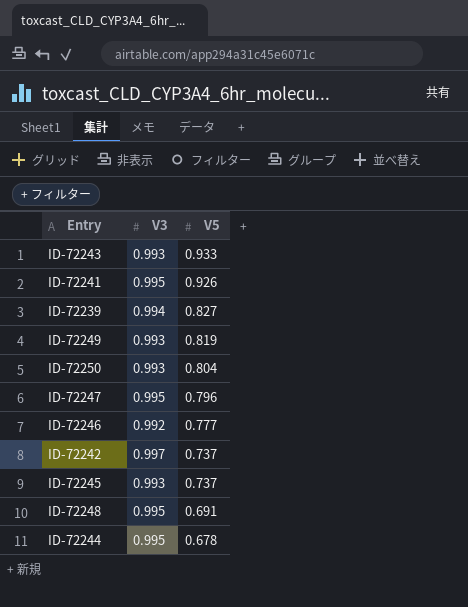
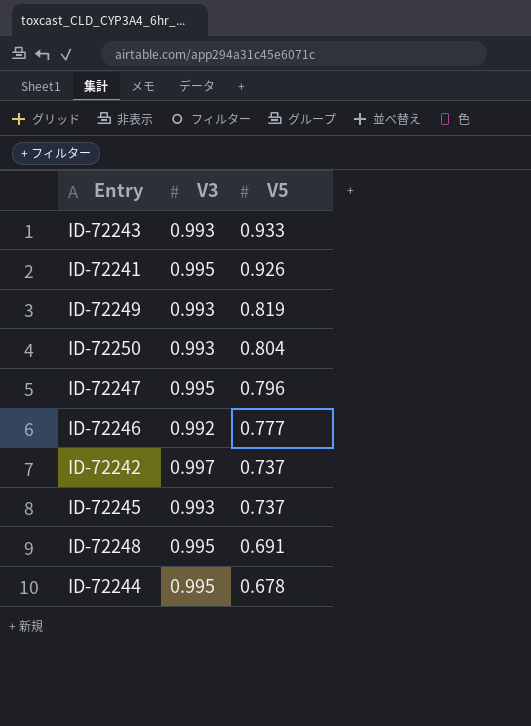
row ID-72239: 0.994 | 0.827 -> none

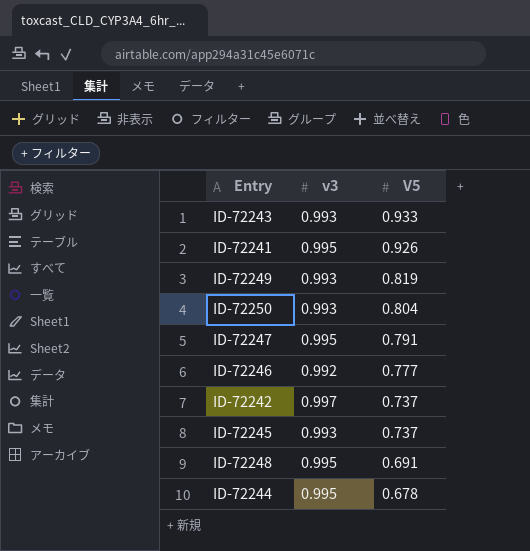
column name: V3 -> v3
ID-72247 | V5: 0.796 -> 0.791

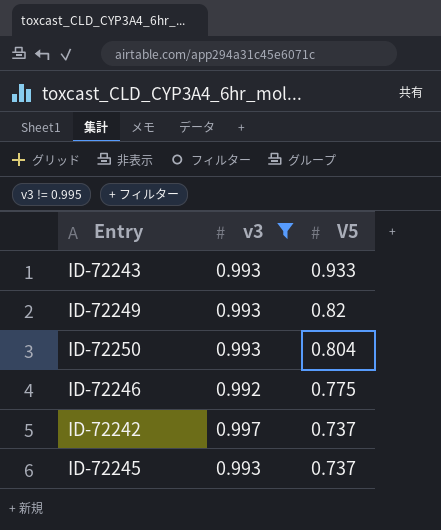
filter: none -> v3 != 0.995
ID-72249 | V5: 0.819 -> 0.82
ID-72246 | V5: 0.777 -> 0.775

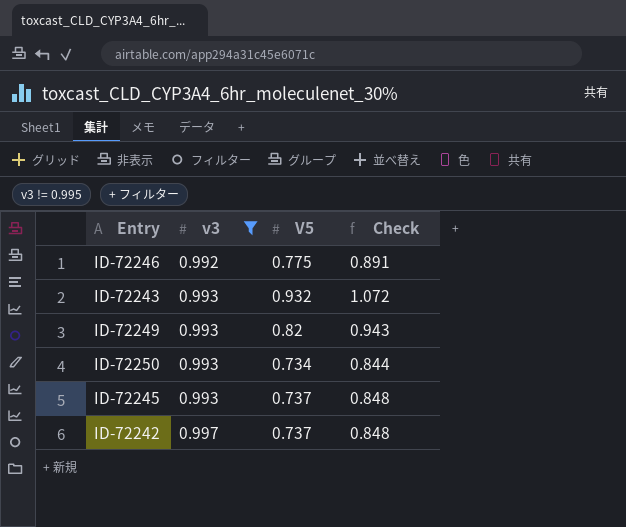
row order: V5 descending -> v3 ascending
column Check | formula: none -> [V5] * 1.15
ID-72243 | V5: 0.933 -> 0.932
ID-72250 | V5: 0.804 -> 0.734

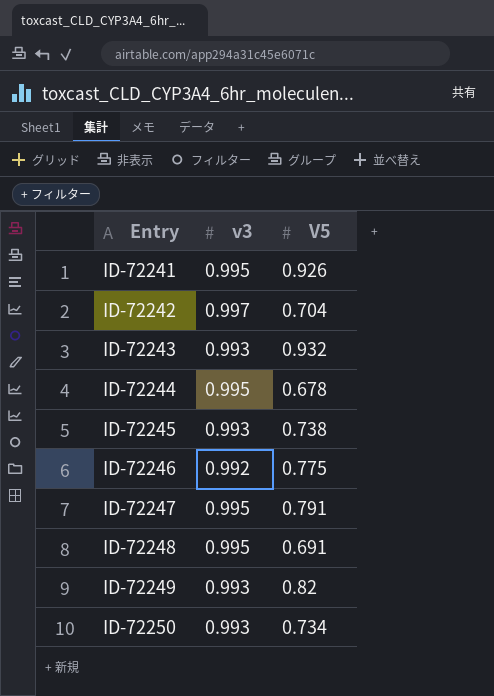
filter: v3 != 0.995 -> none
row order: v3 ascending -> Entry ascending
column Check | formula: [V5] * 1.15 -> none
ID-72242 | V5: 0.737 -> 0.704
ID-72245 | V5: 0.737 -> 0.738

